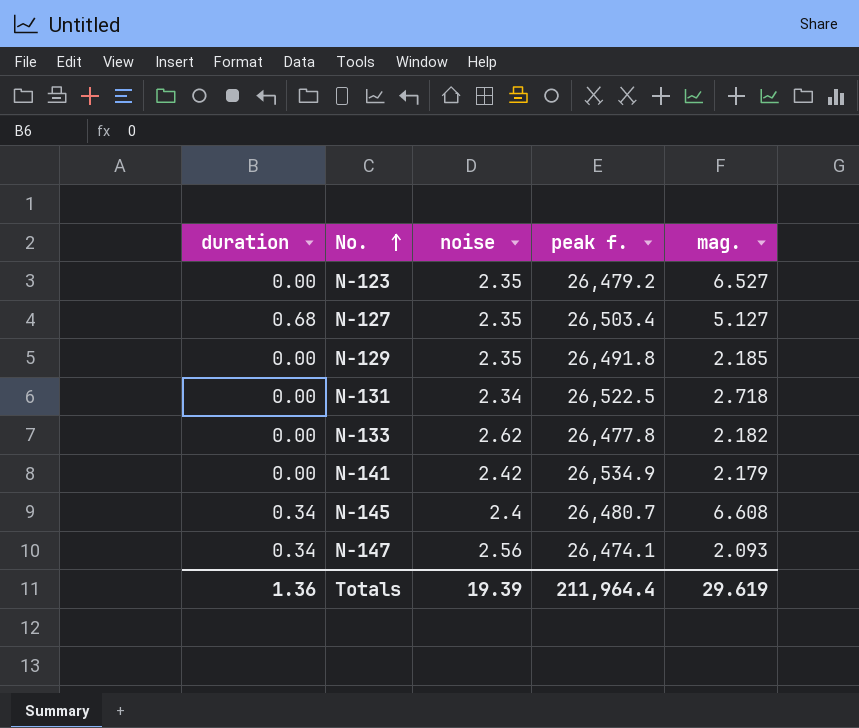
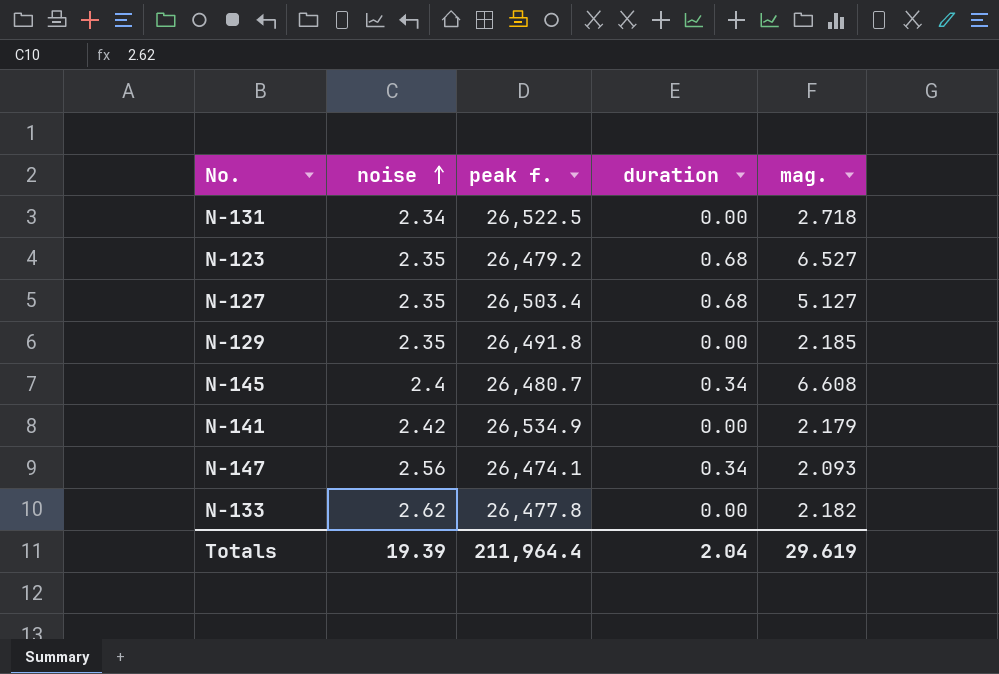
row order: No. ascending -> noise ascending
column duration | position: 1 -> 4
N-123 | duration: 0.00 -> 0.68
Totals | duration: 1.36 -> 2.04

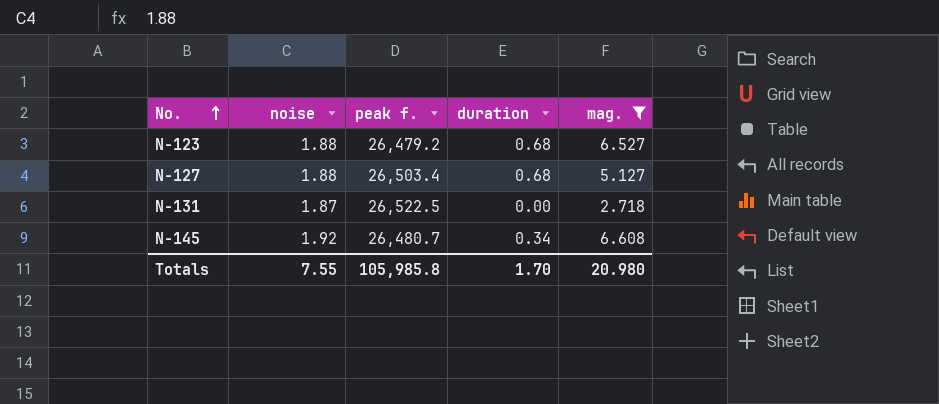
filter: none -> mag. >= 2.718
row order: noise ascending -> No. ascending
N-123 | noise: 2.35 -> 1.88
N-127 | noise: 2.35 -> 1.88
N-131 | noise: 2.34 -> 1.87
N-145 | noise: 2.4 -> 1.92
Totals | noise: 19.39 -> 7.55
Totals | peak f.: 211,964.4 -> 105,985.8
Totals | duration: 2.04 -> 1.70
Totals | mag.: 29.619 -> 20.980

